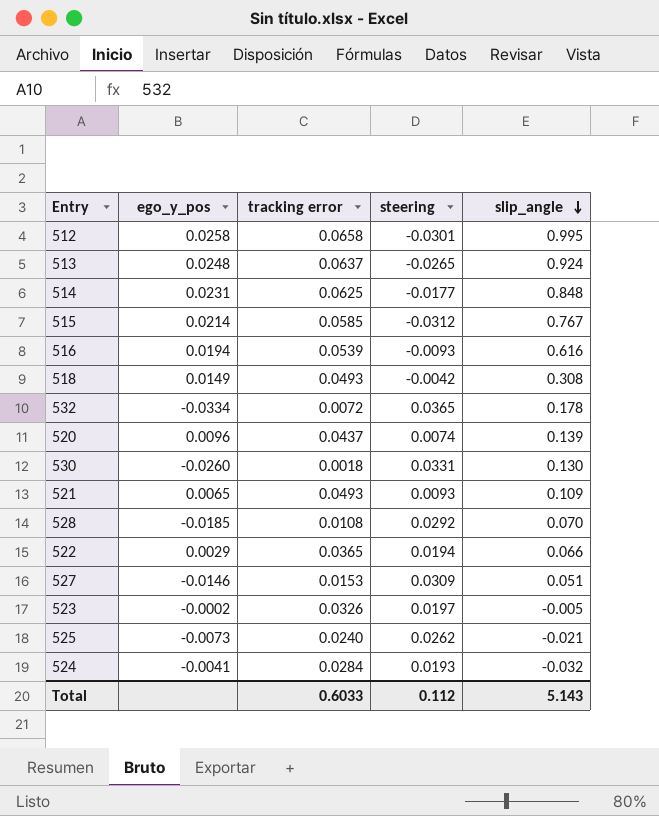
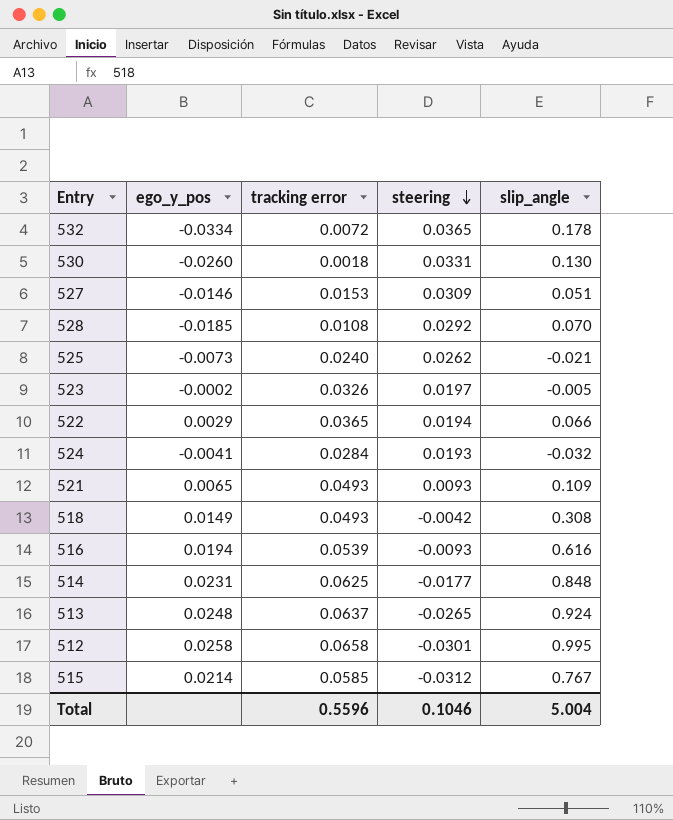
row order: slip_angle descending -> steering descending
row 520: 0.0096 | 0.0437 | 0.0074 | 0.139 -> none
Total | tracking error: 0.6033 -> 0.5596
Total | steering: 0.112 -> 0.1046
Total | slip_angle: 5.143 -> 5.004

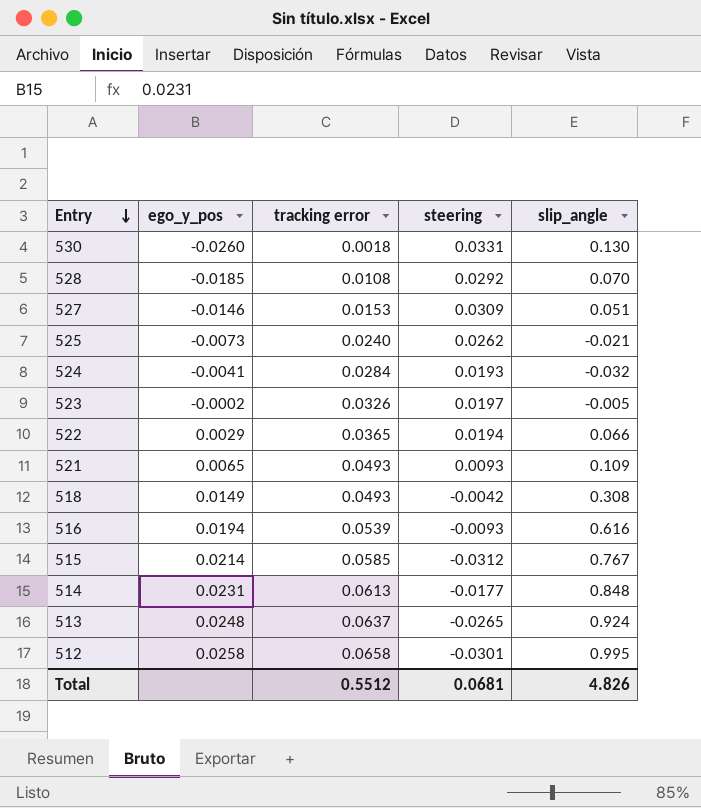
row order: steering descending -> Entry descending
row 532: -0.0334 | 0.0072 | 0.0365 | 0.178 -> none
514 | tracking error: 0.0625 -> 0.0613
Total | tracking error: 0.5596 -> 0.5512
Total | steering: 0.1046 -> 0.0681
Total | slip_angle: 5.004 -> 4.826

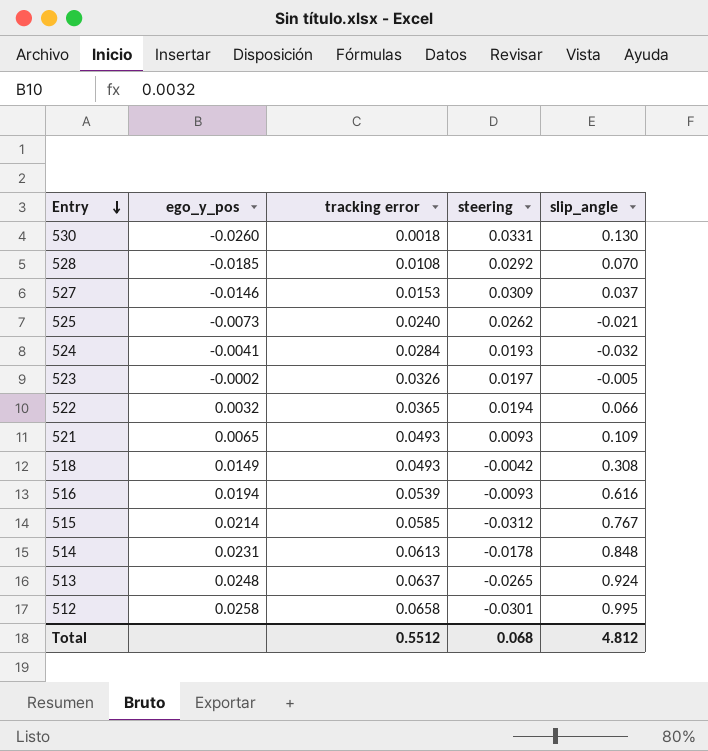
527 | slip_angle: 0.051 -> 0.037
522 | ego_y_pos: 0.0029 -> 0.0032
514 | steering: -0.0177 -> -0.0178
Total | steering: 0.0681 -> 0.068
Total | slip_angle: 4.826 -> 4.812

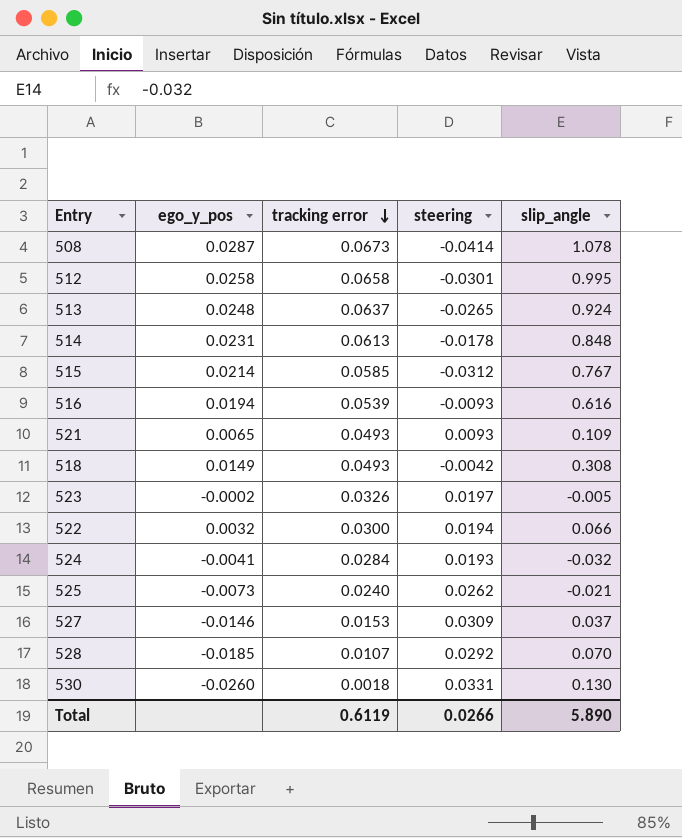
row order: Entry descending -> tracking error descending
row 508: none -> 0.0287 | 0.0673 | -0.0414 | 1.078
522 | tracking error: 0.0365 -> 0.0300
528 | tracking error: 0.0108 -> 0.0107
Total | tracking error: 0.5512 -> 0.6119
Total | steering: 0.068 -> 0.0266
Total | slip_angle: 4.812 -> 5.890

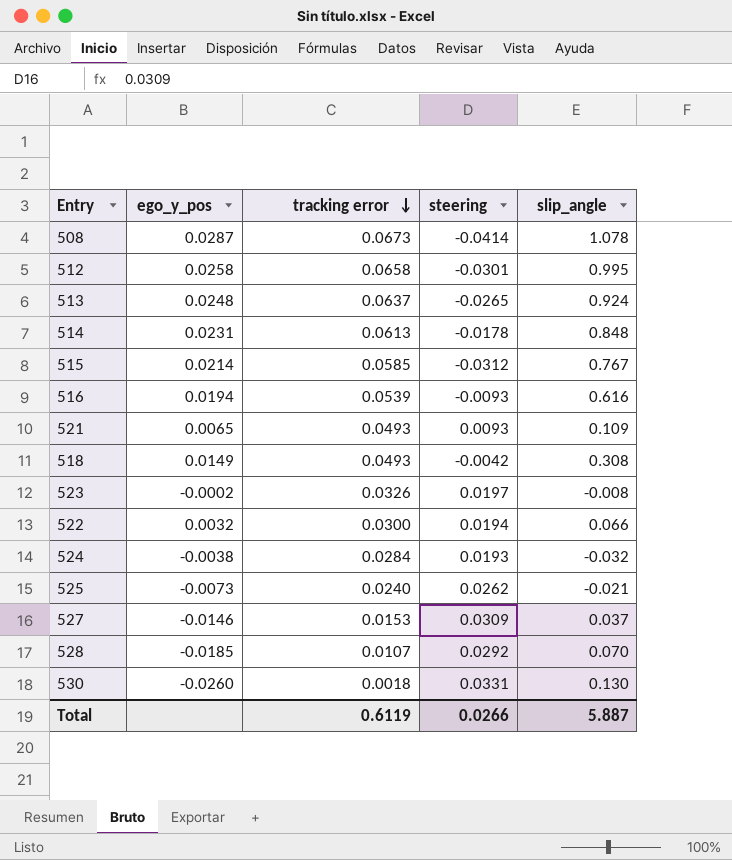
523 | slip_angle: -0.005 -> -0.008
524 | ego_y_pos: -0.0041 -> -0.0038
Total | slip_angle: 5.890 -> 5.887

